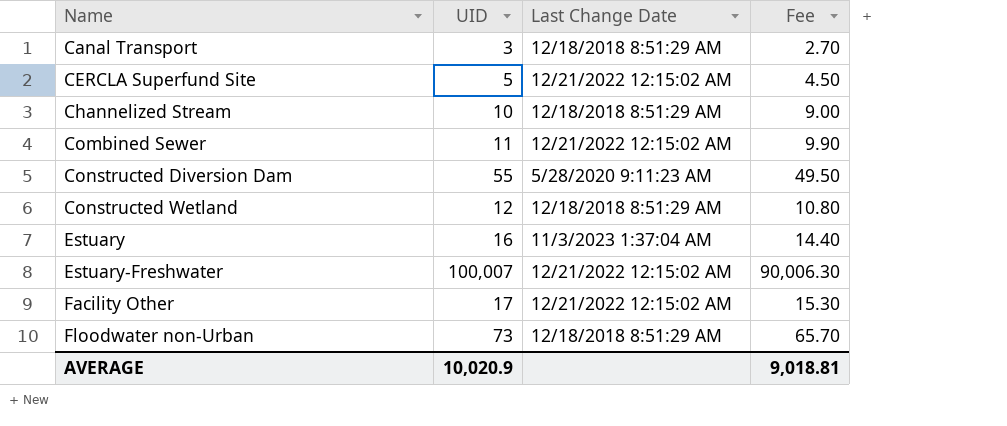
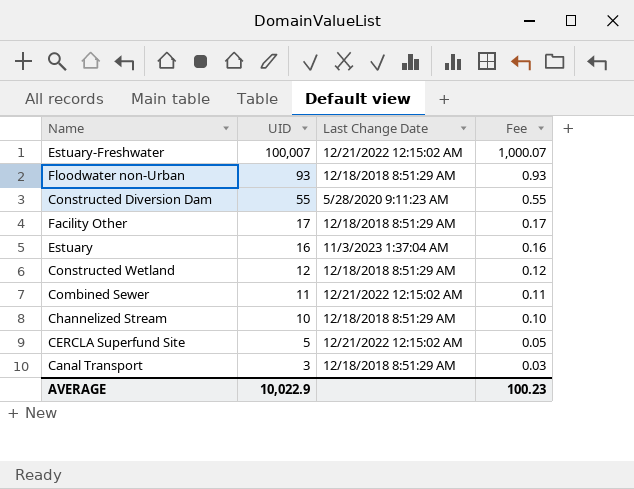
row order: Name ascending -> UID descending
column Fee | formula: [UID] * 0.9 -> [UID] * 0.01
Floodwater non-Urban | UID: 73 -> 93
Facility Other | Last Change Date: 12/21/2022 12:15:02 AM -> 12/18/2018 8:51:29 AM
AVERAGE | UID: 10,020.9 -> 10,022.9
AVERAGE | Fee: 9,018.81 -> 100.23

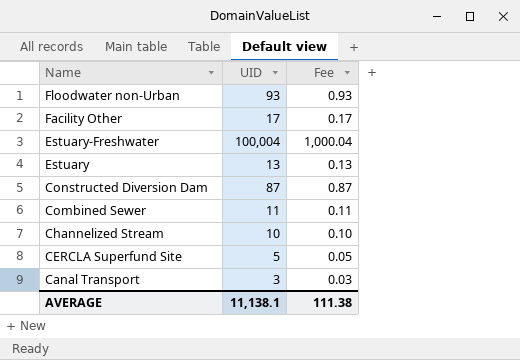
row order: UID descending -> Name descending
column Last Change Date | position: 3 -> none
row Constructed Wetland: 12 | 12/18/2018 8:51:29 AM | 0.12 -> none
Estuary-Freshwater | UID: 100,007 -> 100,004
Estuary-Freshwater | Fee: 1,000.07 -> 1,000.04
Estuary | UID: 16 -> 13
Estuary | Fee: 0.16 -> 0.13
Constructed Diversion Dam | UID: 55 -> 87
Constructed Diversion Dam | Fee: 0.55 -> 0.87
AVERAGE | UID: 10,022.9 -> 11,138.1
AVERAGE | Fee: 100.23 -> 111.38

